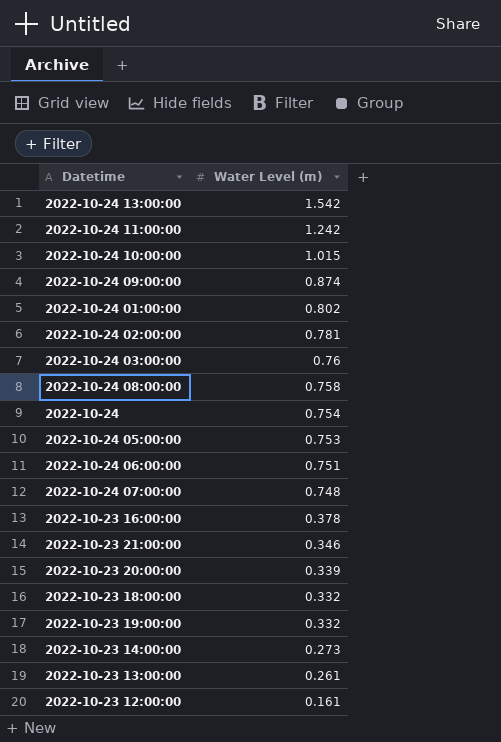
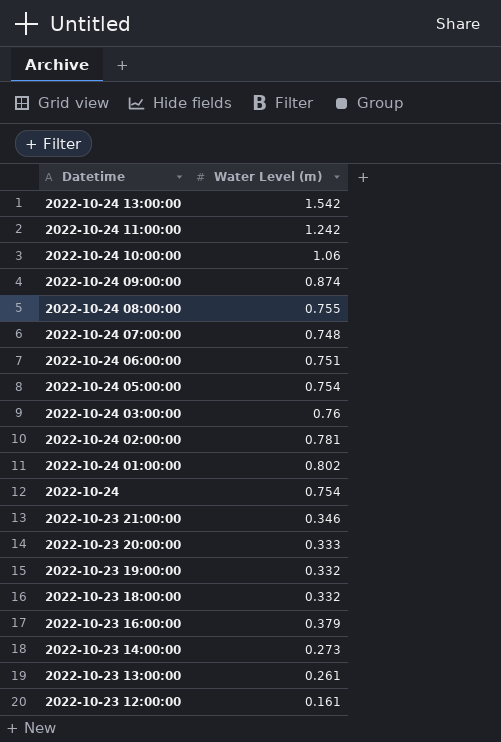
row order: Water Level (m) descending -> Datetime descending
2022-10-24 10:00:00 | Water Level (m): 1.015 -> 1.06
2022-10-24 08:00:00 | Water Level (m): 0.758 -> 0.755
2022-10-24 05:00:00 | Water Level (m): 0.753 -> 0.754
2022-10-23 20:00:00 | Water Level (m): 0.339 -> 0.333
2022-10-23 16:00:00 | Water Level (m): 0.378 -> 0.379

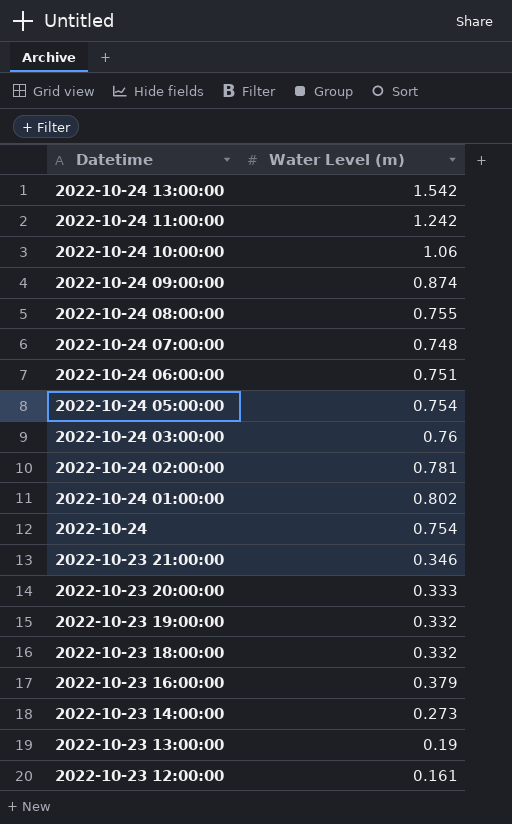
2022-10-23 13:00:00 | Water Level (m): 0.261 -> 0.19

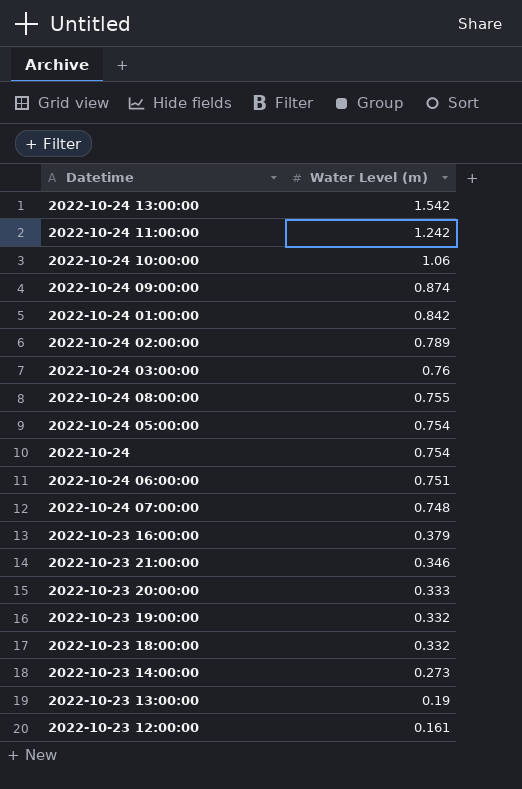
row order: Datetime descending -> Water Level (m) descending
2022-10-24 01:00:00 | Water Level (m): 0.802 -> 0.842
2022-10-24 02:00:00 | Water Level (m): 0.781 -> 0.789

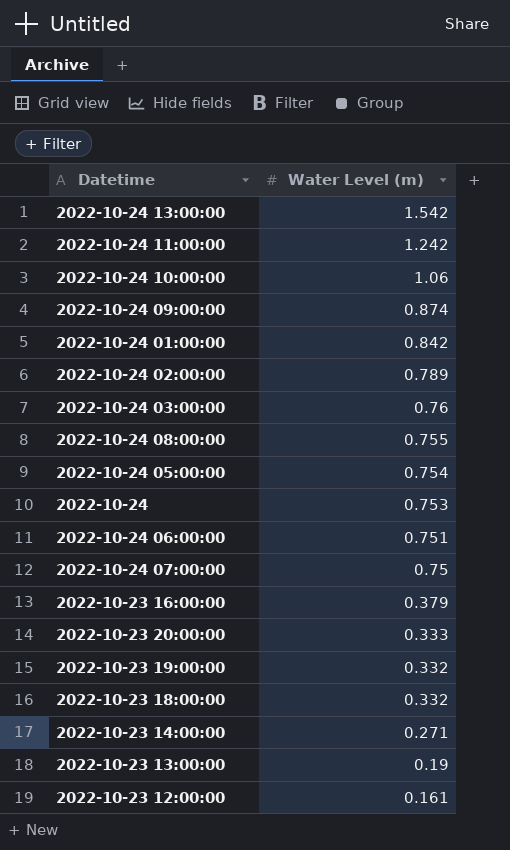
row 2022-10-23 21:00:00: 0.346 -> none
2022-10-24 | Water Level (m): 0.754 -> 0.753
2022-10-24 07:00:00 | Water Level (m): 0.748 -> 0.75
2022-10-23 14:00:00 | Water Level (m): 0.273 -> 0.271

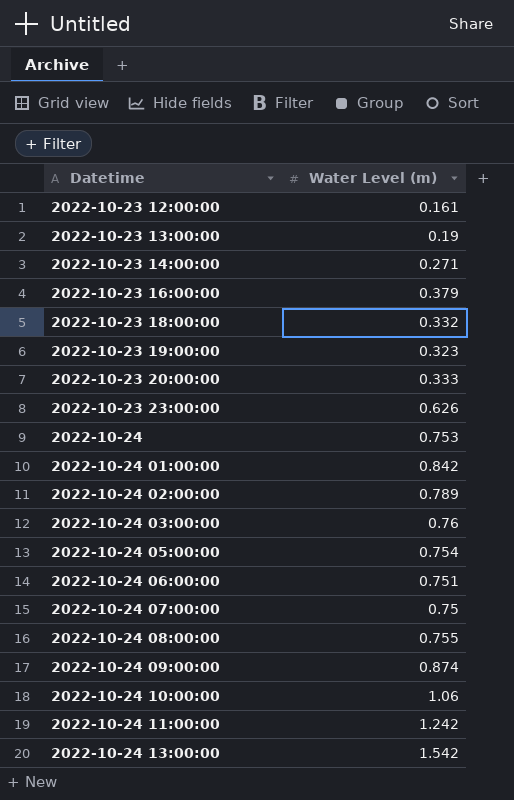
row order: Water Level (m) descending -> Datetime ascending
2022-10-23 19:00:00 | Water Level (m): 0.332 -> 0.323
row 2022-10-23 23:00:00: none -> 0.626

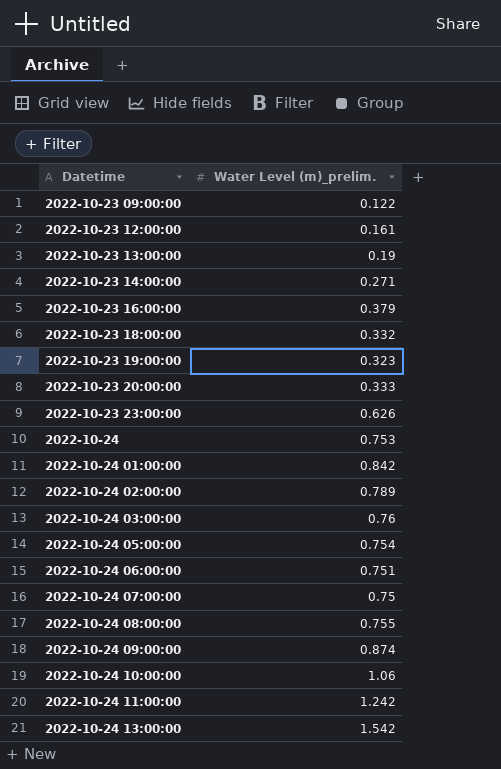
column name: Water Level (m) -> Water Level (m)_prelim.
row 2022-10-23 09:00:00: none -> 0.122

